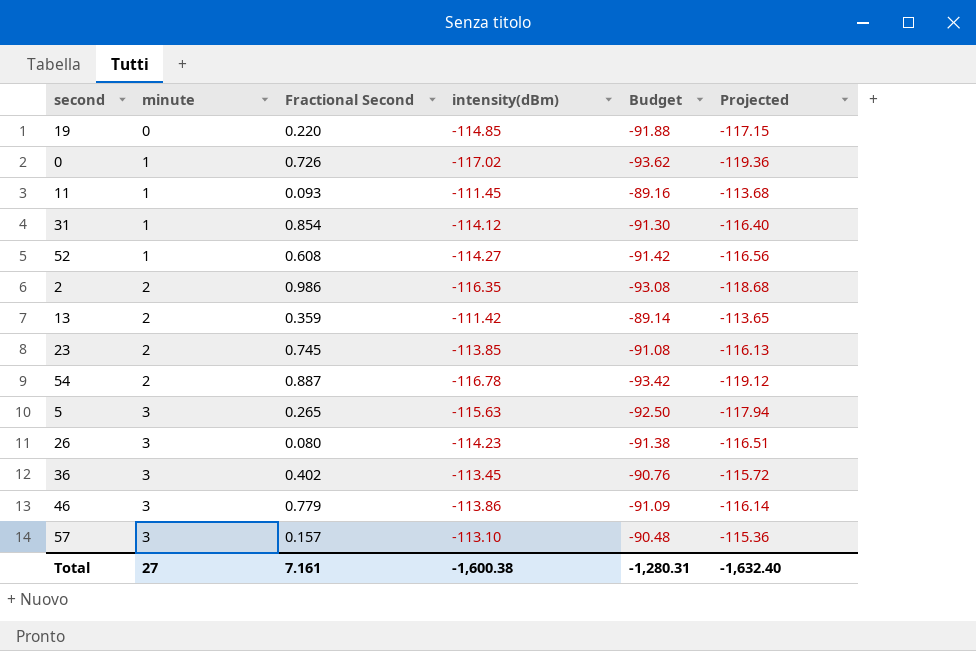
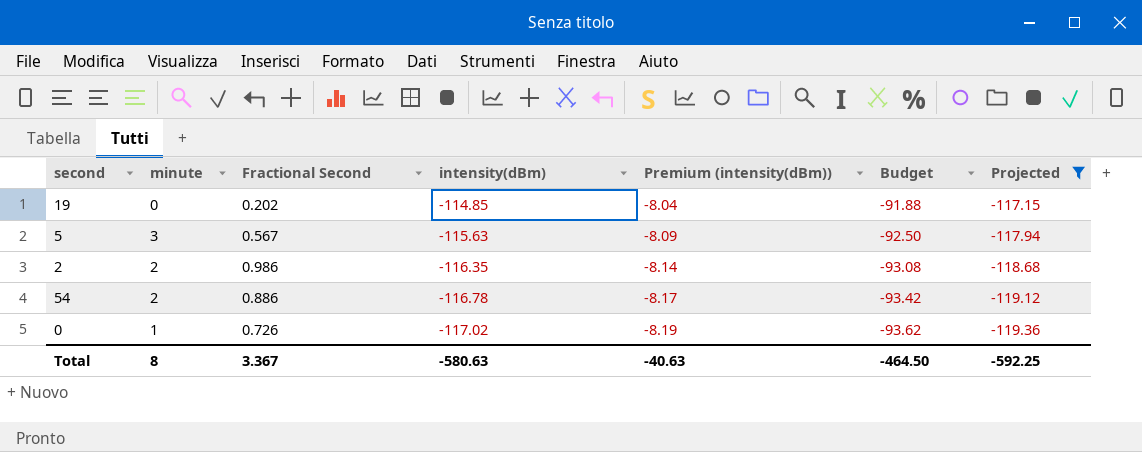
filter: none -> Projected <= -117.15
row order: minute ascending -> intensity(dBm) descending
column Premium (intensity(dBm)) | formula: none -> [intensity(dBm)] * 0.07
19 | Fractional Second: 0.220 -> 0.202
5 | Fractional Second: 0.265 -> 0.567
54 | Fractional Second: 0.887 -> 0.886
Total | minute: 27 -> 8
Total | Fractional Second: 7.161 -> 3.367
Total | intensity(dBm): -1,600.38 -> -580.63
Total | Budget: -1,280.31 -> -464.50
Total | Projected: -1,632.40 -> -592.25

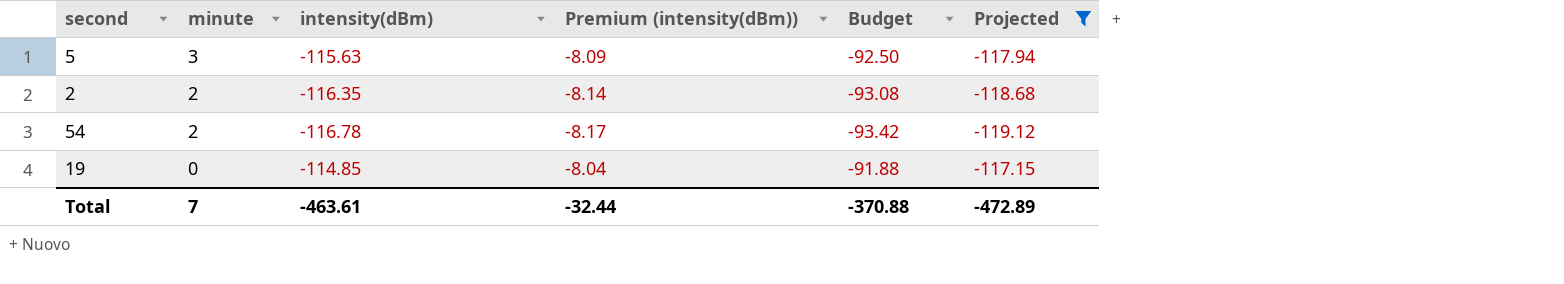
row order: intensity(dBm) descending -> minute descending
column Fractional Second | position: 3 -> none
row 0: 1 | 0.726 | -117.02 | -8.19 | -93.62 | -119.36 -> none
Total | minute: 8 -> 7
Total | intensity(dBm): -580.63 -> -463.61
Total | Premium (intensity(dBm)): -40.63 -> -32.44
Total | Budget: -464.50 -> -370.88
Total | Projected: -592.25 -> -472.89

